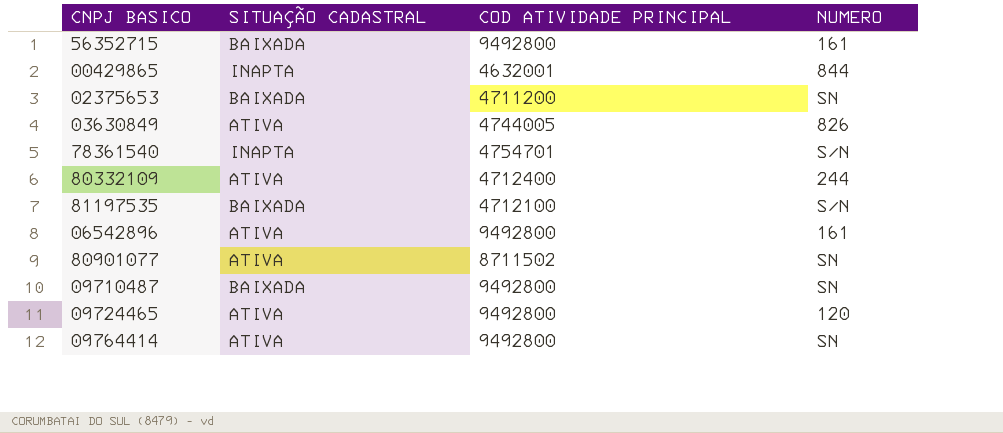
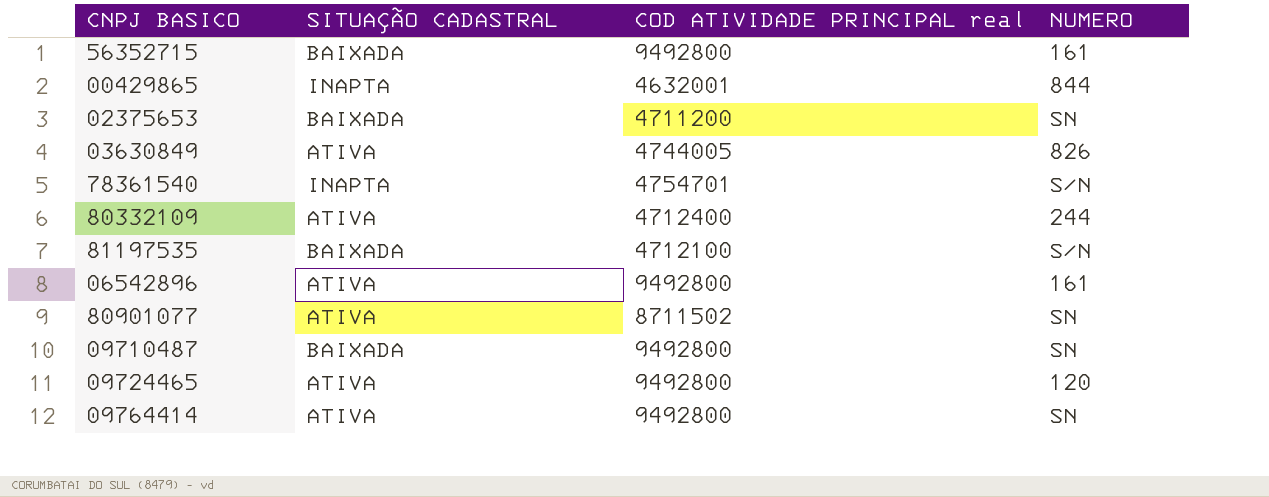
column name: COD ATIVIDADE PRINCIPAL -> COD ATIVIDADE PRINCIPAL real

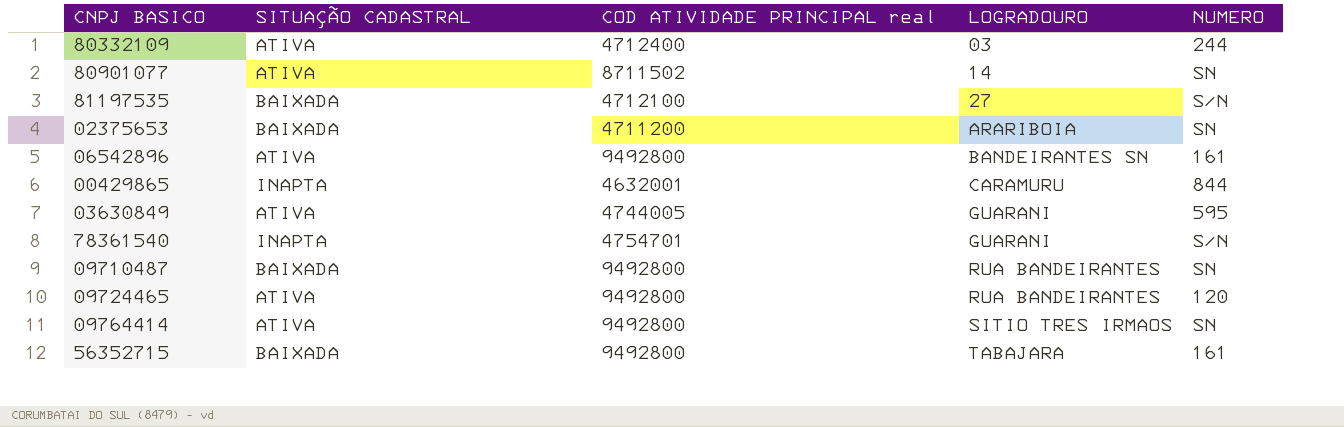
row order: none -> LOGRADOURO ascending
column LOGRADOURO | position: none -> 4
03630849 | NUMERO: 826 -> 595

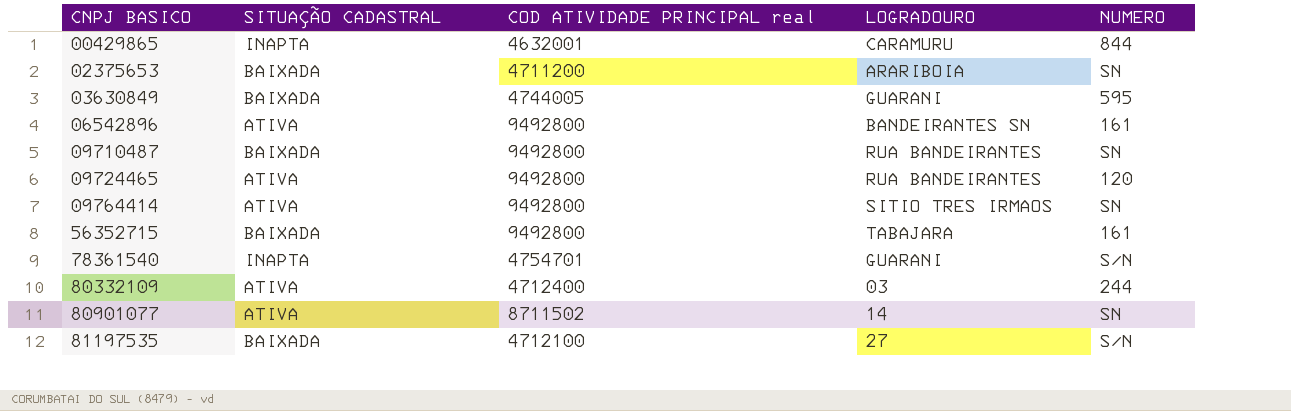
row order: LOGRADOURO ascending -> CNPJ BASICO ascending
03630849 | SITUAÇÃO CADASTRAL: ATIVA -> BAIXADA

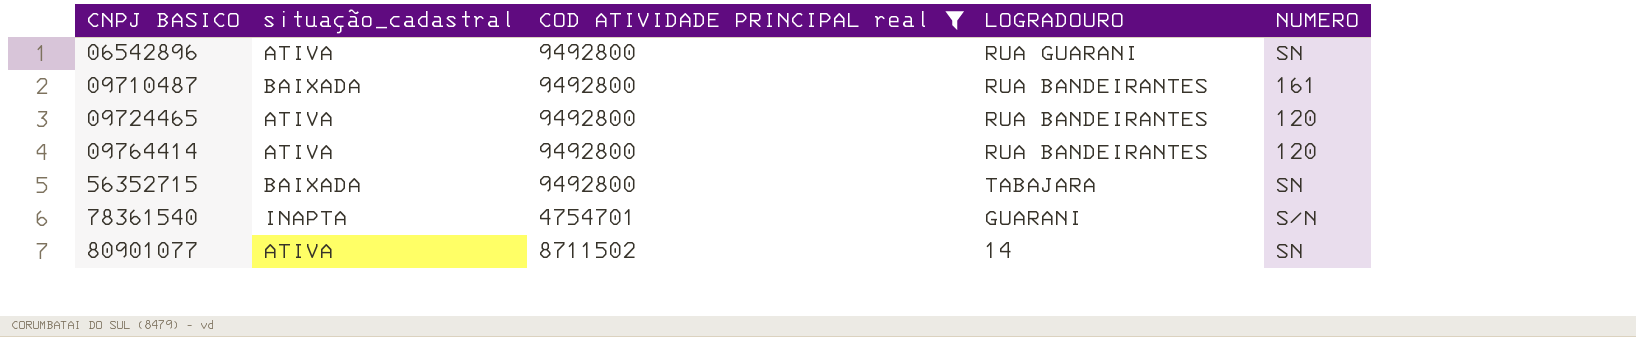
filter: none -> COD ATIVIDADE PRINCIPAL real >= 4754701
column name: SITUAÇÃO CADASTRAL -> situação_cadastral
06542896 | LOGRADOURO: BANDEIRANTES SN -> RUA GUARANI
06542896 | NUMERO: 161 -> SN
09710487 | NUMERO: SN -> 161
09764414 | LOGRADOURO: SITIO TRES IRMAOS -> RUA BANDEIRANTES
09764414 | NUMERO: SN -> 120
56352715 | NUMERO: 161 -> SN

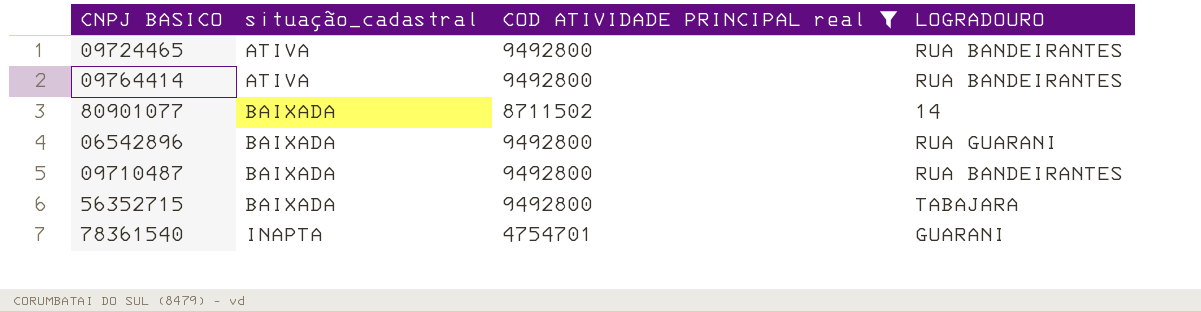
row order: CNPJ BASICO ascending -> situação_cadastral ascending
column NUMERO | position: 5 -> none
80901077 | situação_cadastral: ATIVA -> BAIXADA
06542896 | situação_cadastral: ATIVA -> BAIXADA

